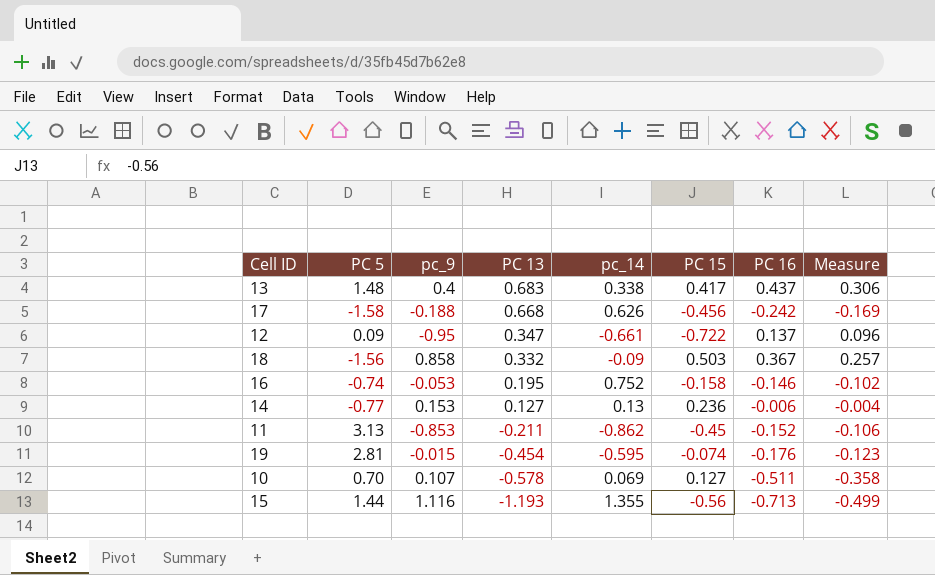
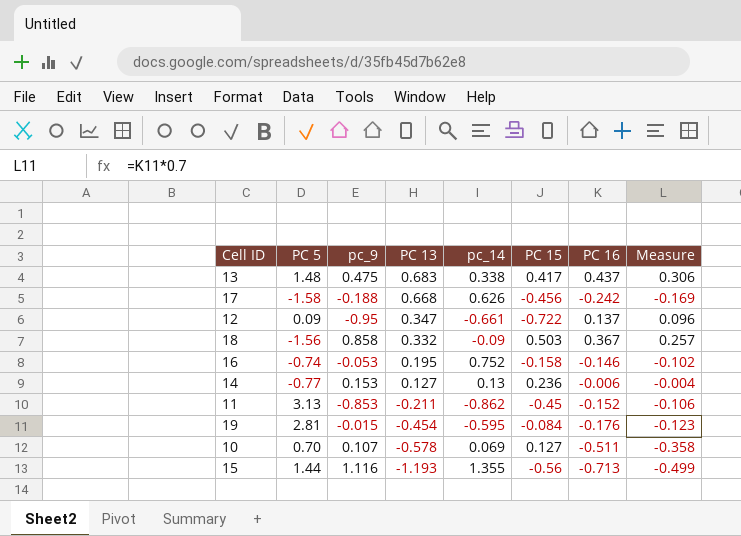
13 | pc_9: 0.4 -> 0.475
19 | PC 15: -0.074 -> -0.084

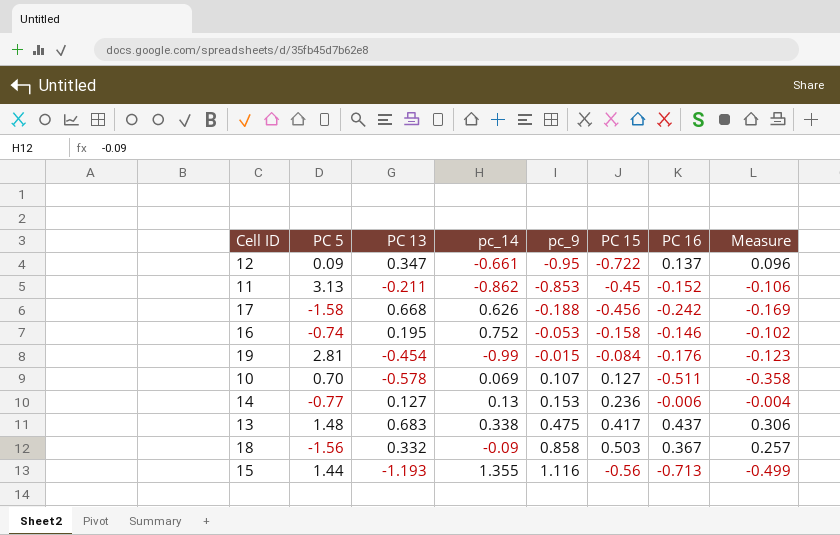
row order: PC 13 descending -> pc_9 ascending
column pc_9 | position: 3 -> 5
19 | pc_14: -0.595 -> -0.99

